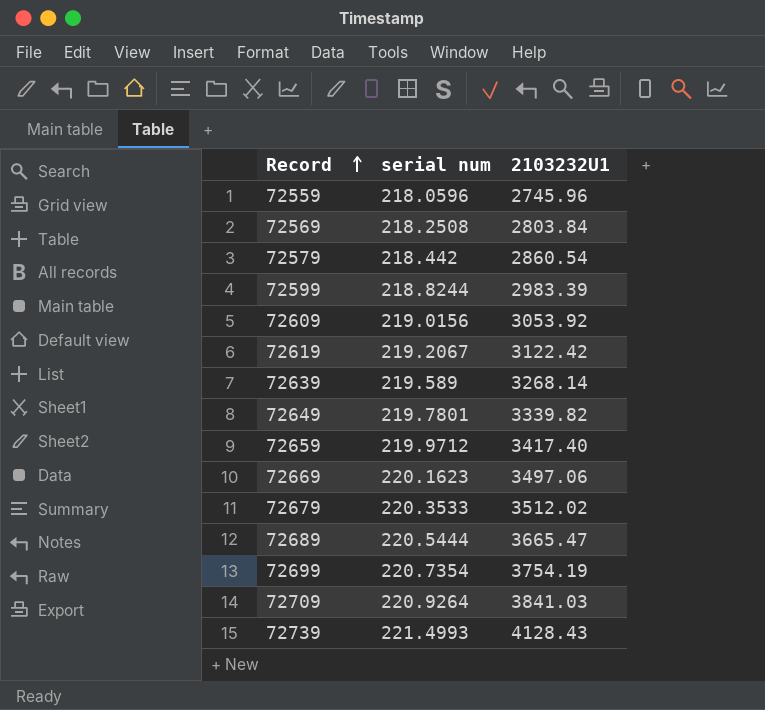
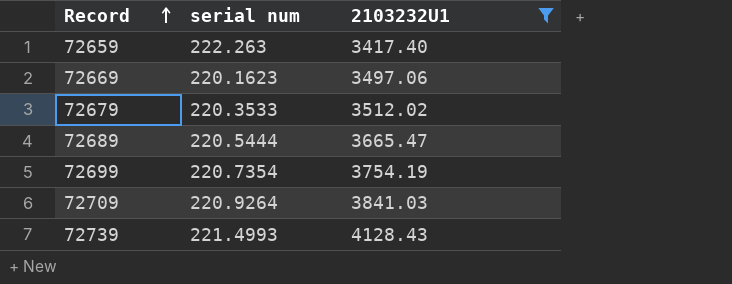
filter: none -> 2103232U1 >= 3417.40
72659 | serial num: 219.9712 -> 222.263

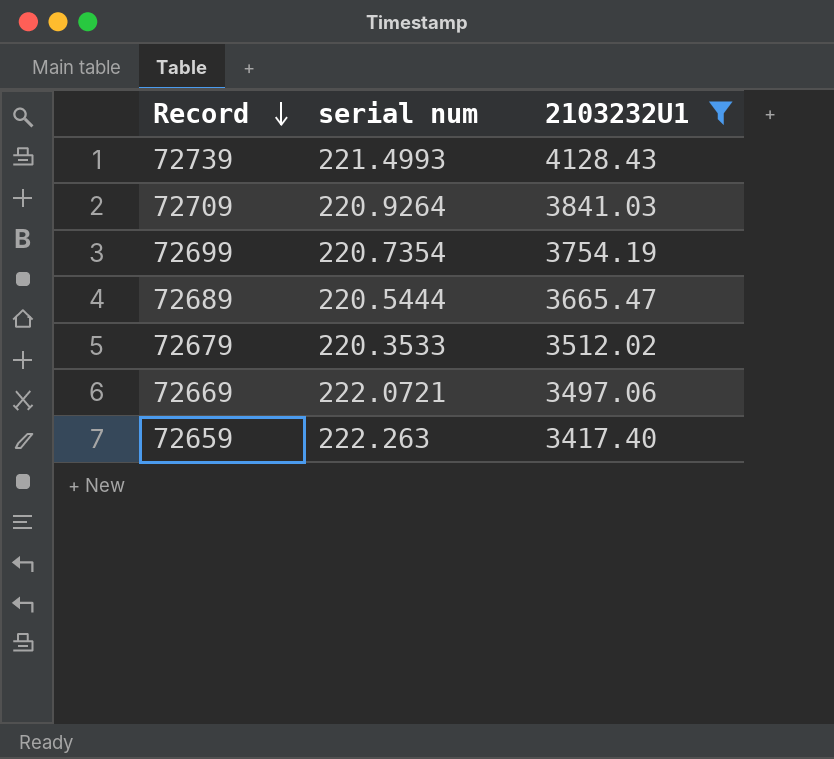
row order: Record ascending -> Record descending
72669 | serial num: 220.1623 -> 222.0721

